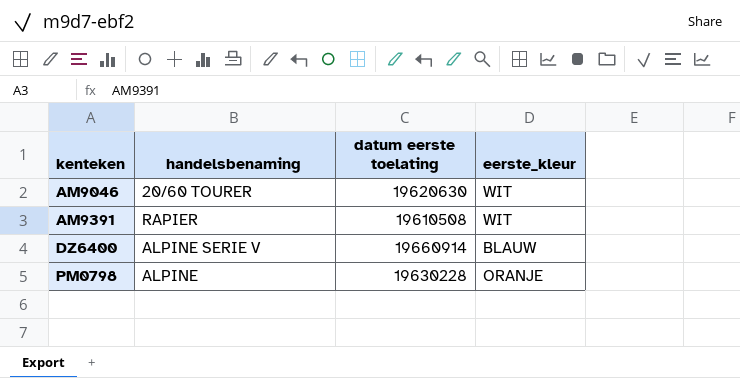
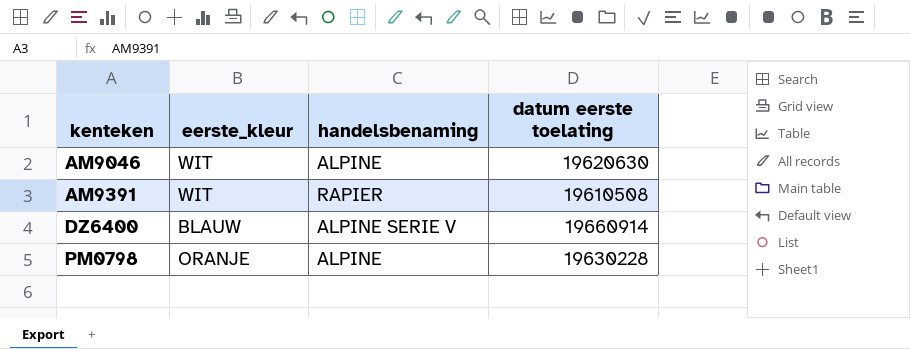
column eerste_kleur | position: 4 -> 2
AM9046 | handelsbenaming: 20/60 TOURER -> ALPINE

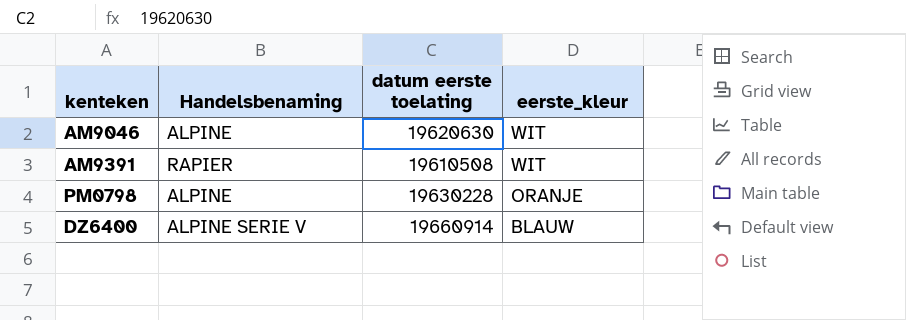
row order: kenteken ascending -> eerste_kleur descending
column name: handelsbenaming -> Handelsbenaming
column eerste_kleur | position: 2 -> 4

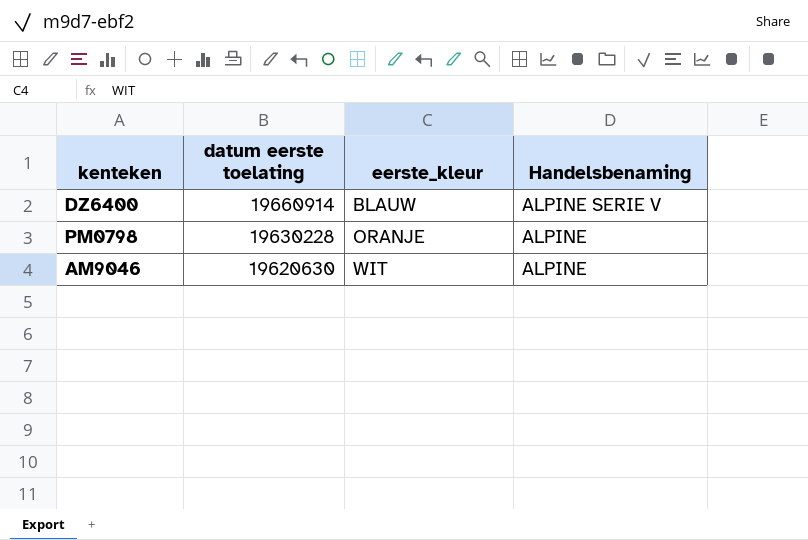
row order: eerste_kleur descending -> datum eerste toelating descending
column Handelsbenaming | position: 2 -> 4
row AM9391: RAPIER | 19610508 | WIT -> none

